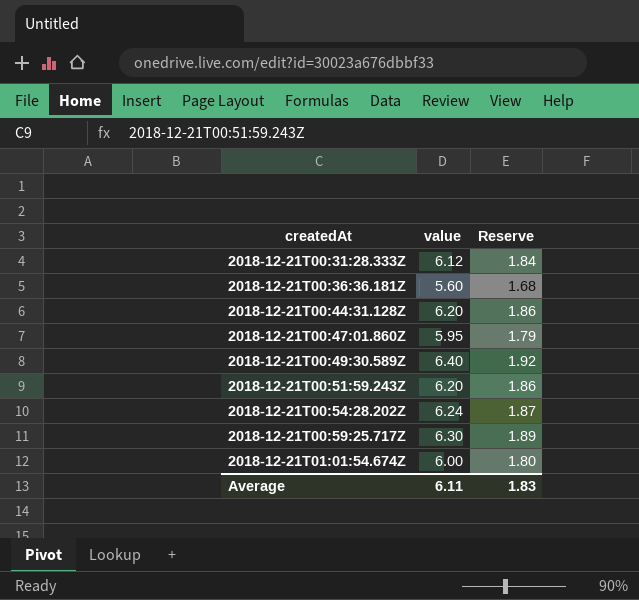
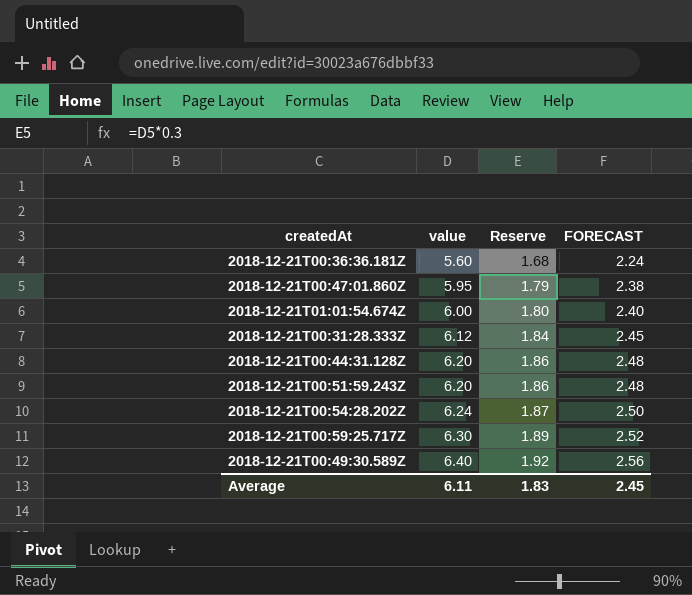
row order: createdAt ascending -> value ascending
column FORECAST | formula: none -> [value] * 0.4

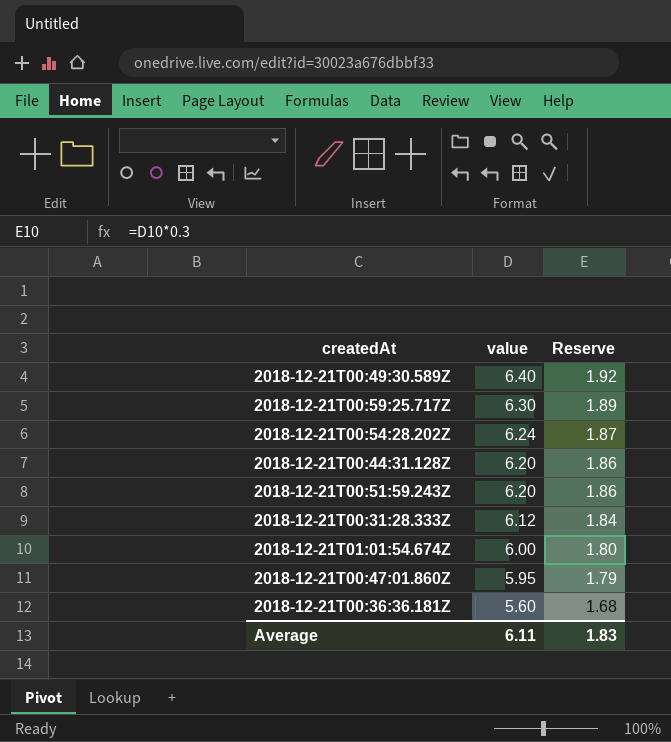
row order: value ascending -> value descending
column FORECAST | formula: [value] * 0.4 -> none

